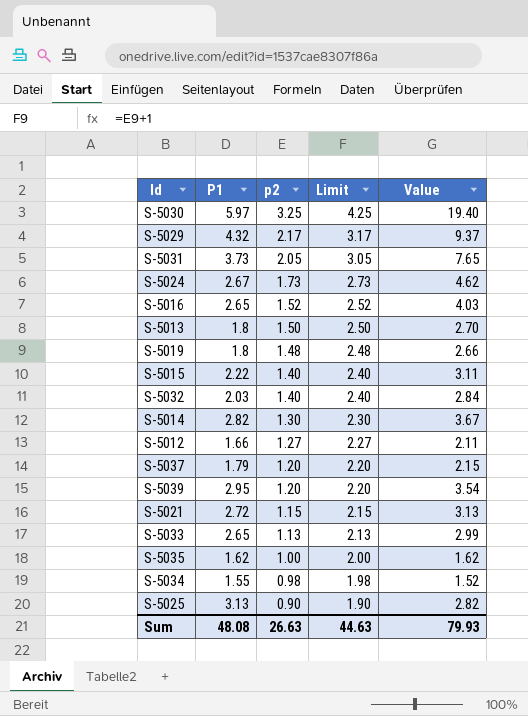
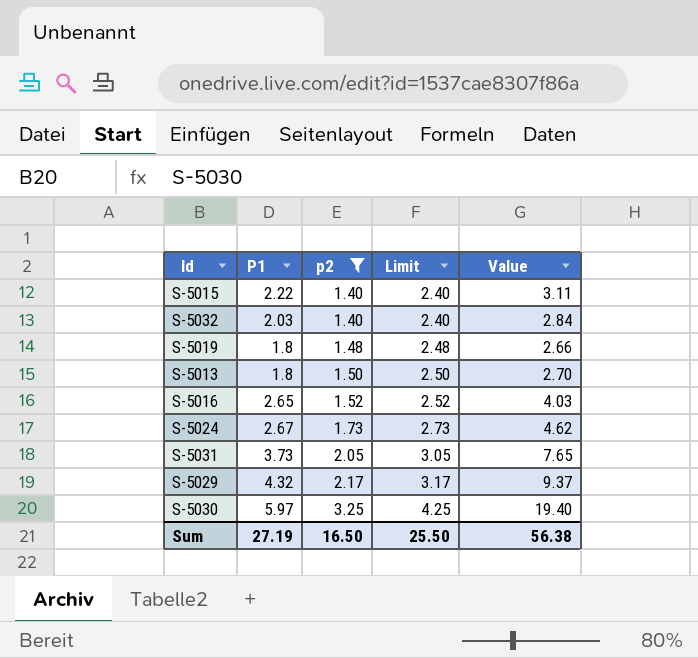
filter: none -> p2 >= 1.40
row order: p2 descending -> p2 ascending
Sum | P1: 48.08 -> 27.19
Sum | p2: 26.63 -> 16.50
Sum | Limit: 44.63 -> 25.50
Sum | Value: 79.93 -> 56.38

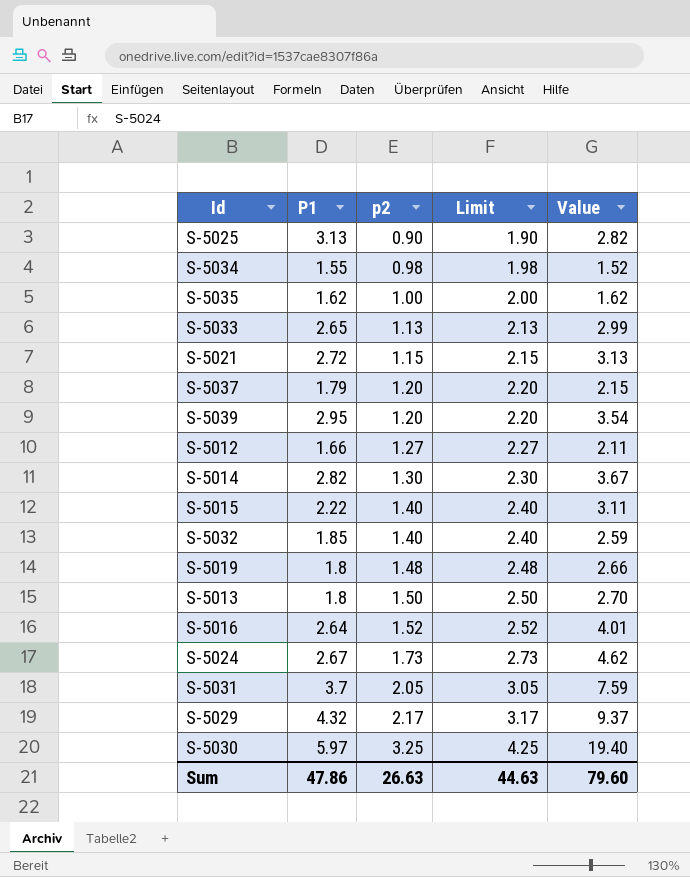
filter: p2 >= 1.40 -> none
S-5032 | P1: 2.03 -> 1.85
S-5032 | Value: 2.84 -> 2.59
S-5016 | P1: 2.65 -> 2.64
S-5016 | Value: 4.03 -> 4.01
S-5031 | P1: 3.73 -> 3.7
S-5031 | Value: 7.65 -> 7.59
Sum | P1: 27.19 -> 47.86
Sum | p2: 16.50 -> 26.63
Sum | Limit: 25.50 -> 44.63
Sum | Value: 56.38 -> 79.60

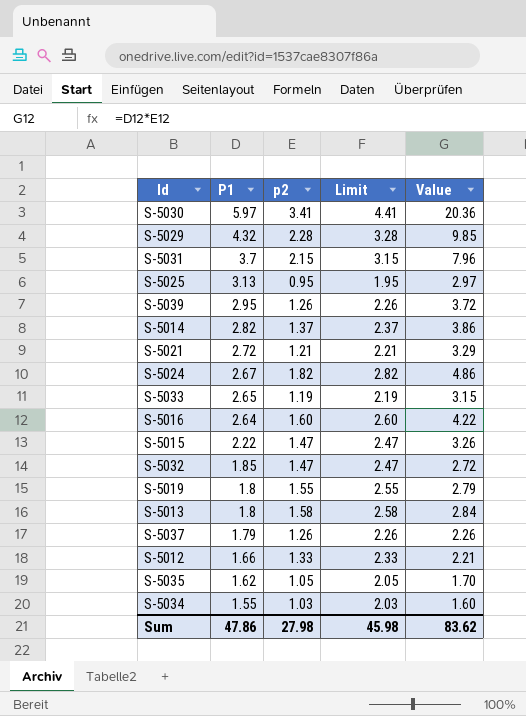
row order: p2 ascending -> P1 descending
S-5030 | p2: 3.25 -> 3.41
S-5030 | Limit: 4.25 -> 4.41
S-5030 | Value: 19.40 -> 20.36
S-5029 | p2: 2.17 -> 2.28
S-5029 | Limit: 3.17 -> 3.28
S-5029 | Value: 9.37 -> 9.85
S-5031 | p2: 2.05 -> 2.15
S-5031 | Limit: 3.05 -> 3.15
S-5031 | Value: 7.59 -> 7.96
S-5025 | p2: 0.90 -> 0.95
S-5025 | Limit: 1.90 -> 1.95
S-5025 | Value: 2.82 -> 2.97
S-5039 | p2: 1.20 -> 1.26
S-5039 | Limit: 2.20 -> 2.26
S-5039 | Value: 3.54 -> 3.72
S-5014 | p2: 1.30 -> 1.37
S-5014 | Limit: 2.30 -> 2.37
S-5014 | Value: 3.67 -> 3.86
S-5021 | p2: 1.15 -> 1.21
S-5021 | Limit: 2.15 -> 2.21
S-5021 | Value: 3.13 -> 3.29
S-5024 | p2: 1.73 -> 1.82
S-5024 | Limit: 2.73 -> 2.82
S-5024 | Value: 4.62 -> 4.86
S-5033 | p2: 1.13 -> 1.19
S-5033 | Limit: 2.13 -> 2.19
S-5033 | Value: 2.99 -> 3.15
S-5016 | p2: 1.52 -> 1.60
S-5016 | Limit: 2.52 -> 2.60
S-5016 | Value: 4.01 -> 4.22
S-5015 | p2: 1.40 -> 1.47
S-5015 | Limit: 2.40 -> 2.47
S-5015 | Value: 3.11 -> 3.26
S-5032 | p2: 1.40 -> 1.47
S-5032 | Limit: 2.40 -> 2.47
S-5032 | Value: 2.59 -> 2.72
S-5019 | p2: 1.48 -> 1.55
S-5019 | Limit: 2.48 -> 2.55
S-5019 | Value: 2.66 -> 2.79
S-5013 | p2: 1.50 -> 1.58
S-5013 | Limit: 2.50 -> 2.58
S-5013 | Value: 2.70 -> 2.84
S-5037 | p2: 1.20 -> 1.26
S-5037 | Limit: 2.20 -> 2.26
S-5037 | Value: 2.15 -> 2.26
S-5012 | p2: 1.27 -> 1.33
S-5012 | Limit: 2.27 -> 2.33
S-5012 | Value: 2.11 -> 2.21
S-5035 | p2: 1.00 -> 1.05
S-5035 | Limit: 2.00 -> 2.05
S-5035 | Value: 1.62 -> 1.70
S-5034 | p2: 0.98 -> 1.03
S-5034 | Limit: 1.98 -> 2.03
S-5034 | Value: 1.52 -> 1.60
Sum | p2: 26.63 -> 27.98
Sum | Limit: 44.63 -> 45.98
Sum | Value: 79.60 -> 83.62

